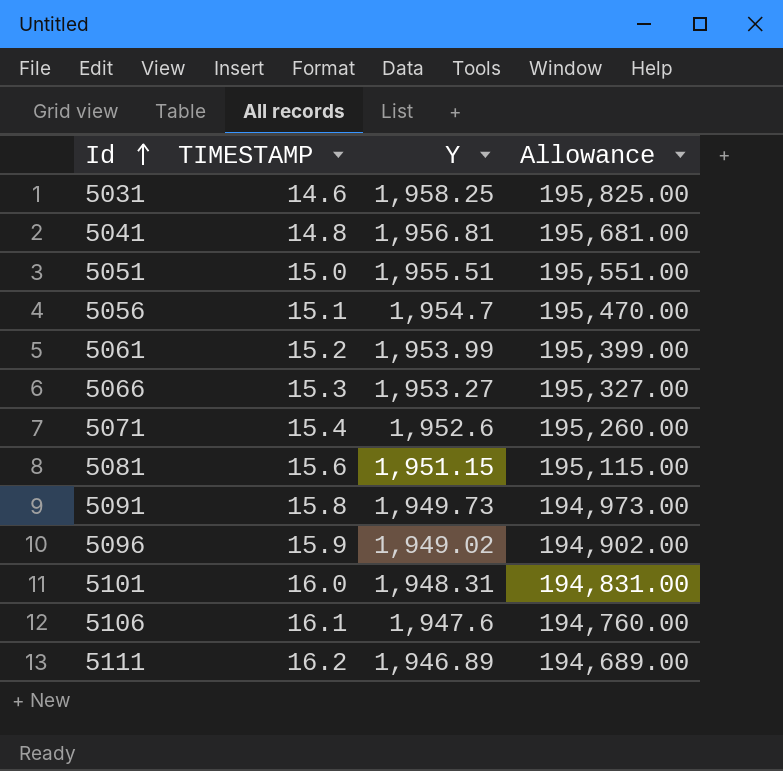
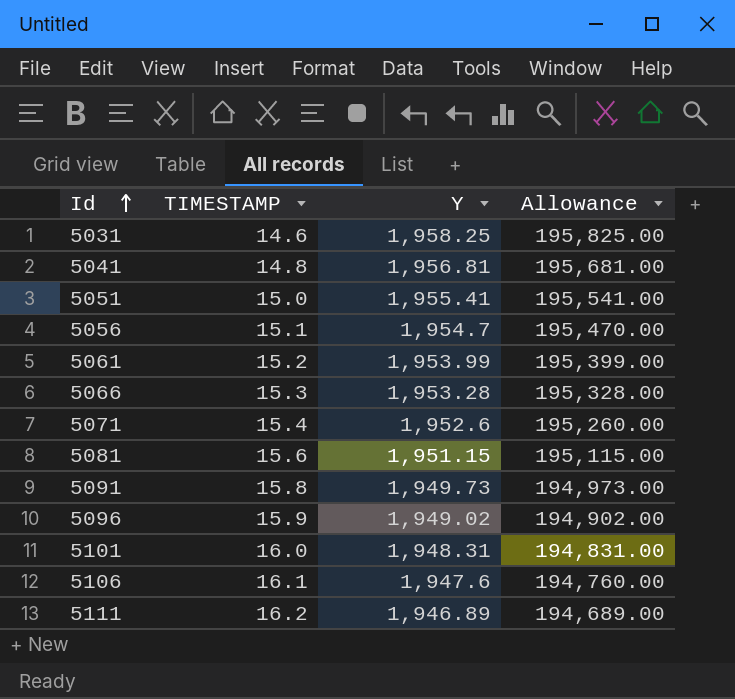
5051 | Y: 1,955.51 -> 1,955.41
5051 | Allowance: 195,551.00 -> 195,541.00
5066 | Y: 1,953.27 -> 1,953.28
5066 | Allowance: 195,327.00 -> 195,328.00

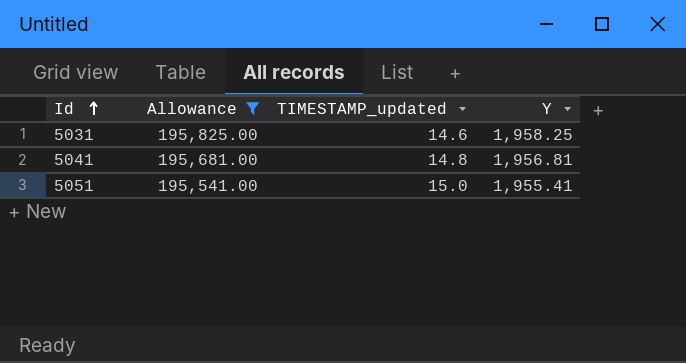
filter: none -> Allowance >= 195,541.00
column Allowance | position: 4 -> 2
column name: TIMESTAMP -> TIMESTAMP_updated

